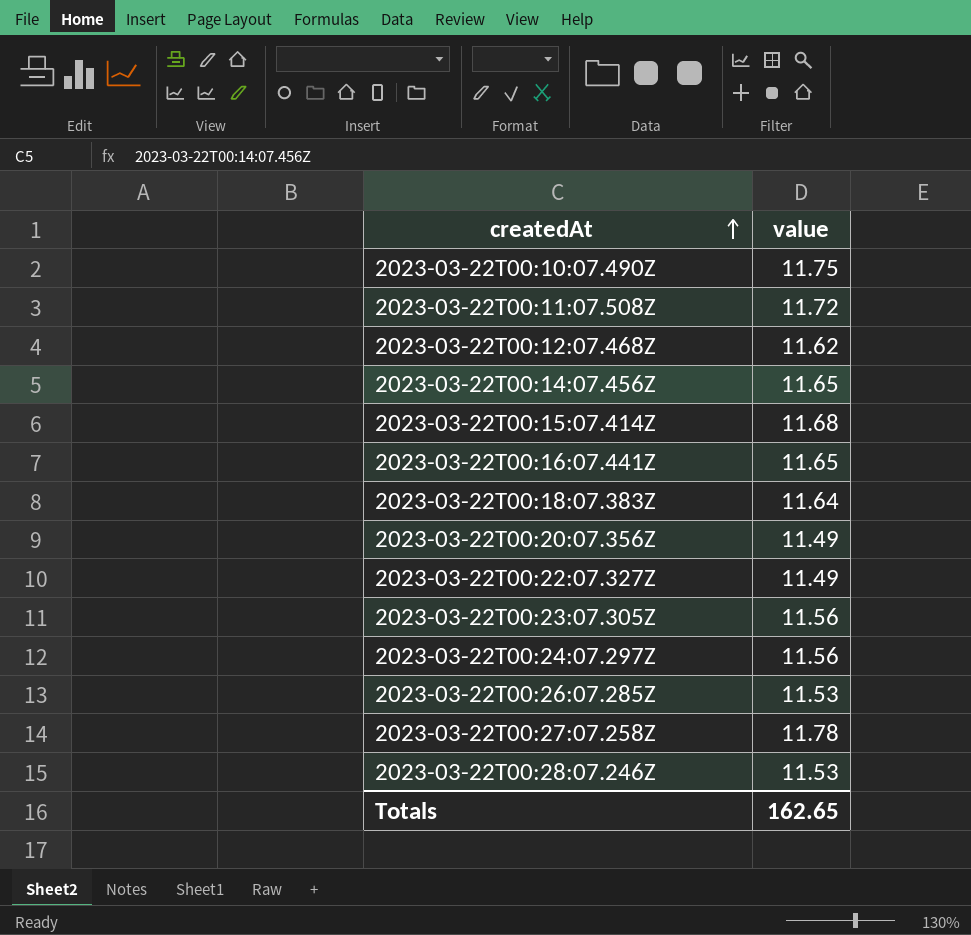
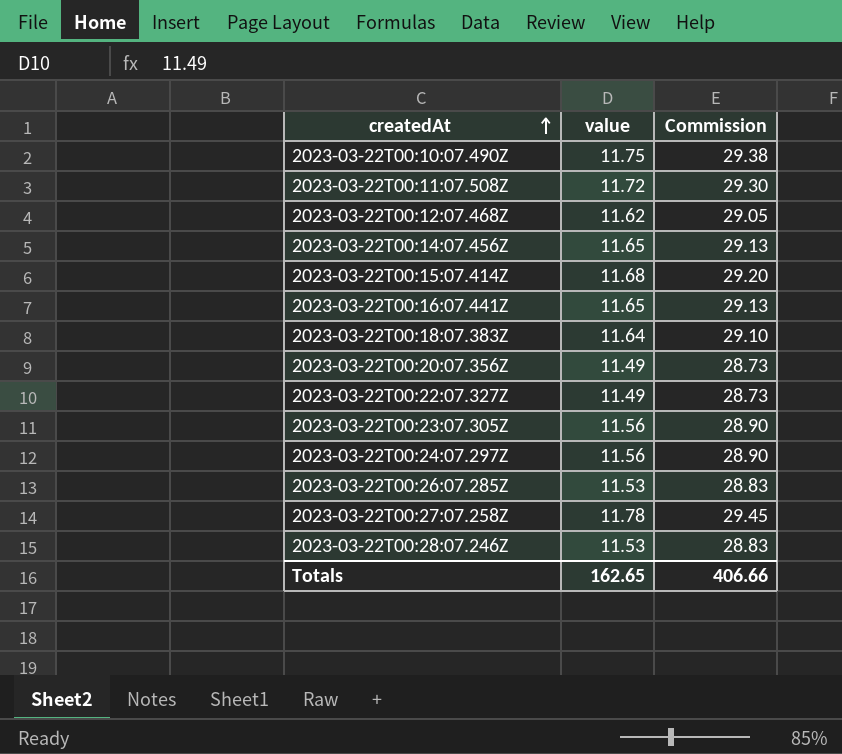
column Commission | formula: none -> [value] * 2.5

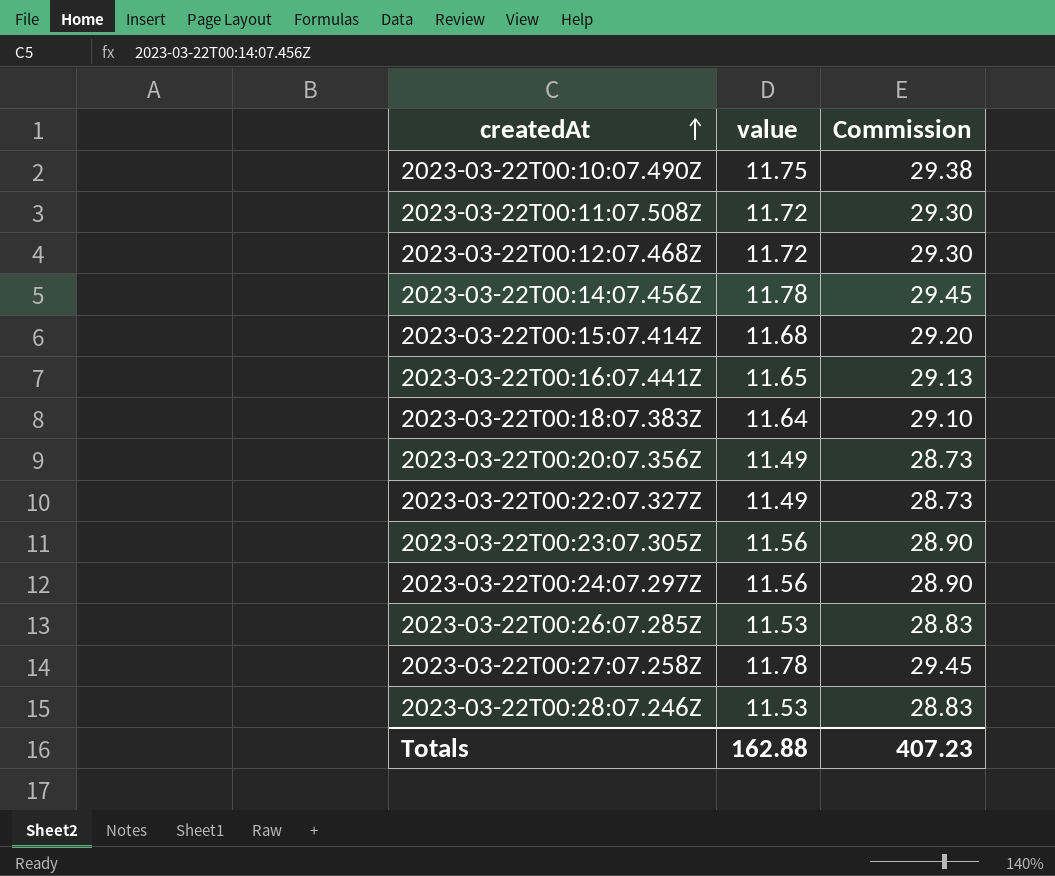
2023-03-22T00:12:07.468Z | value: 11.62 -> 11.72
2023-03-22T00:12:07.468Z | Commission: 29.05 -> 29.30
2023-03-22T00:14:07.456Z | value: 11.65 -> 11.78
2023-03-22T00:14:07.456Z | Commission: 29.13 -> 29.45
Totals | value: 162.65 -> 162.88
Totals | Commission: 406.66 -> 407.23

